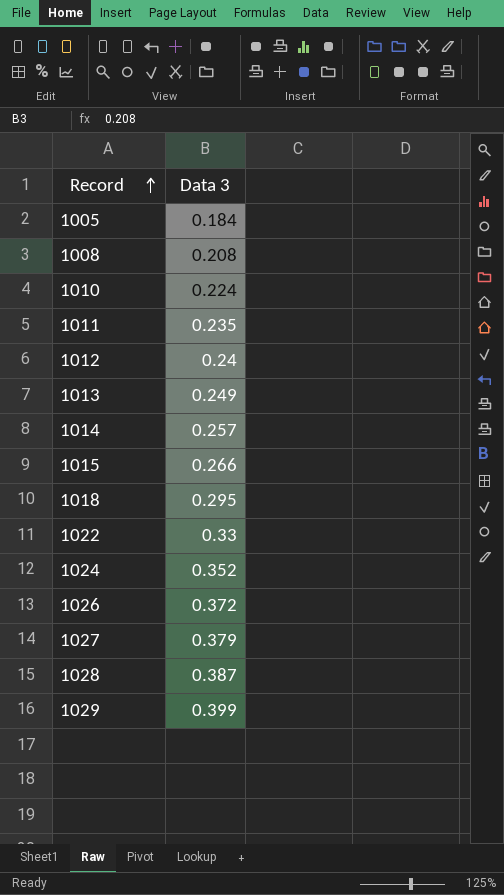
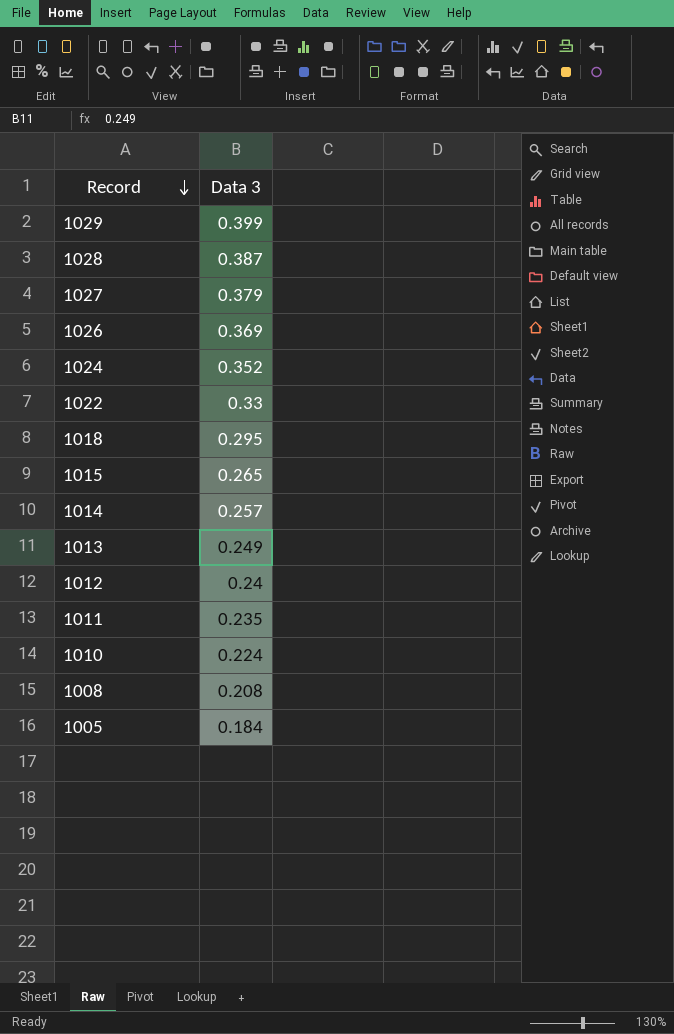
row order: Record ascending -> Record descending
1026 | Data 3: 0.372 -> 0.369
1015 | Data 3: 0.266 -> 0.265

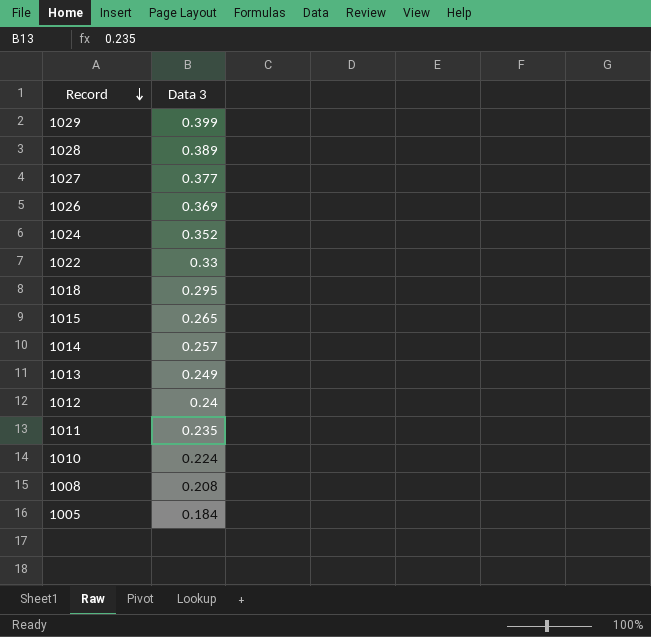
1028 | Data 3: 0.387 -> 0.389
1027 | Data 3: 0.379 -> 0.377

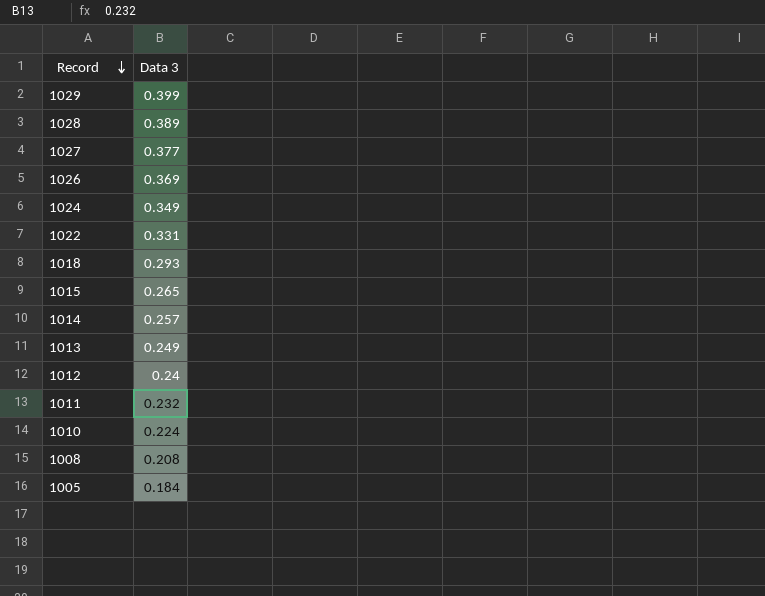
1024 | Data 3: 0.352 -> 0.349
1022 | Data 3: 0.33 -> 0.331
1018 | Data 3: 0.295 -> 0.293
1011 | Data 3: 0.235 -> 0.232

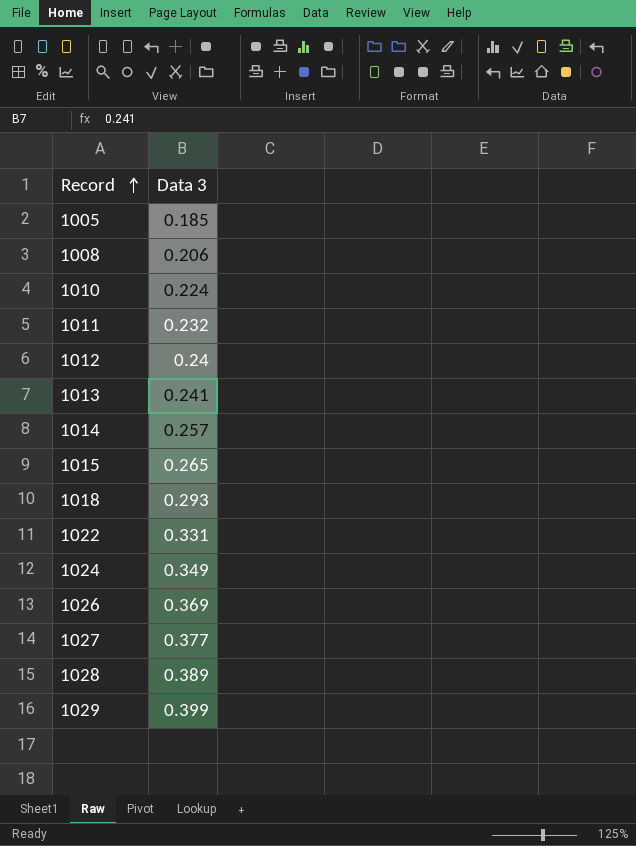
row order: Record descending -> Record ascending
1005 | Data 3: 0.184 -> 0.185
1008 | Data 3: 0.208 -> 0.206
1013 | Data 3: 0.249 -> 0.241

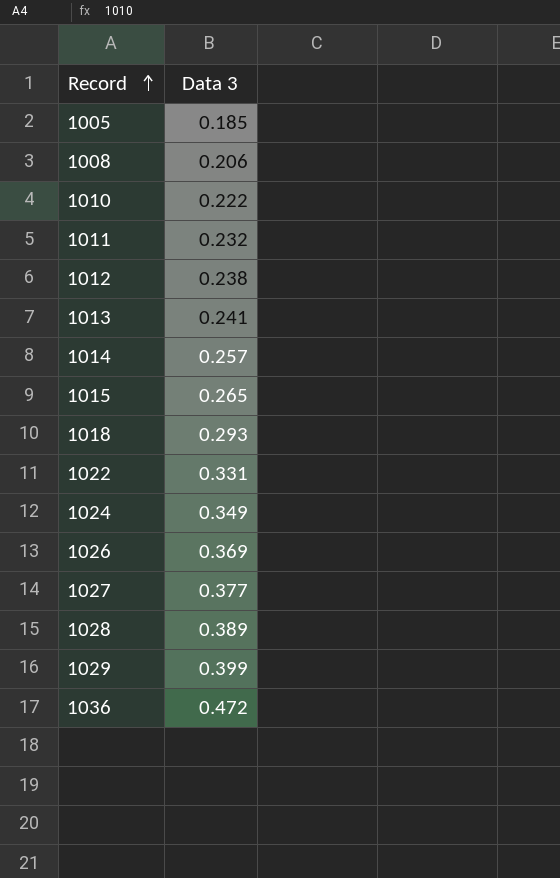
1010 | Data 3: 0.224 -> 0.222
1012 | Data 3: 0.24 -> 0.238
row 1036: none -> 0.472

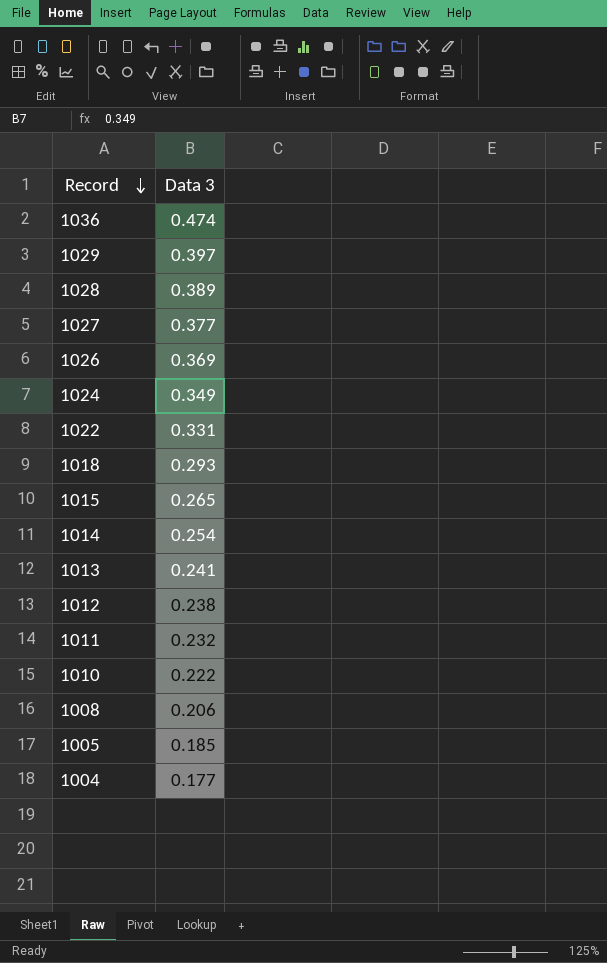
row order: Record ascending -> Record descending
1036 | Data 3: 0.472 -> 0.474
1029 | Data 3: 0.399 -> 0.397
1014 | Data 3: 0.257 -> 0.254
row 1004: none -> 0.177

